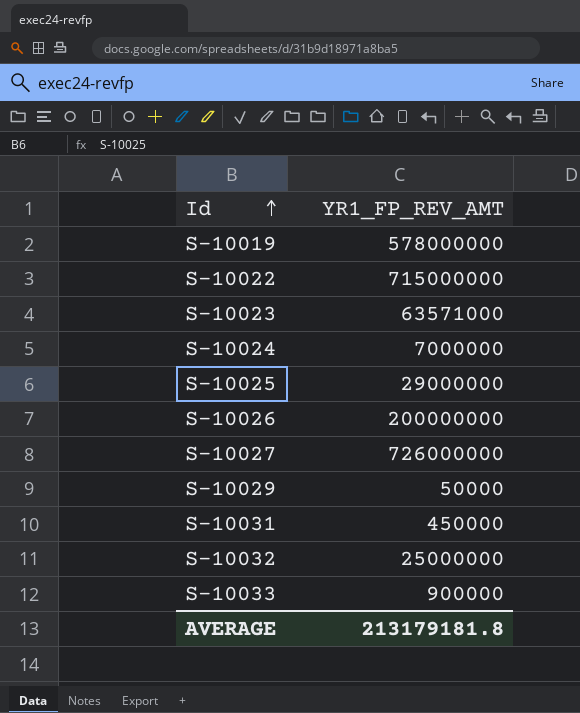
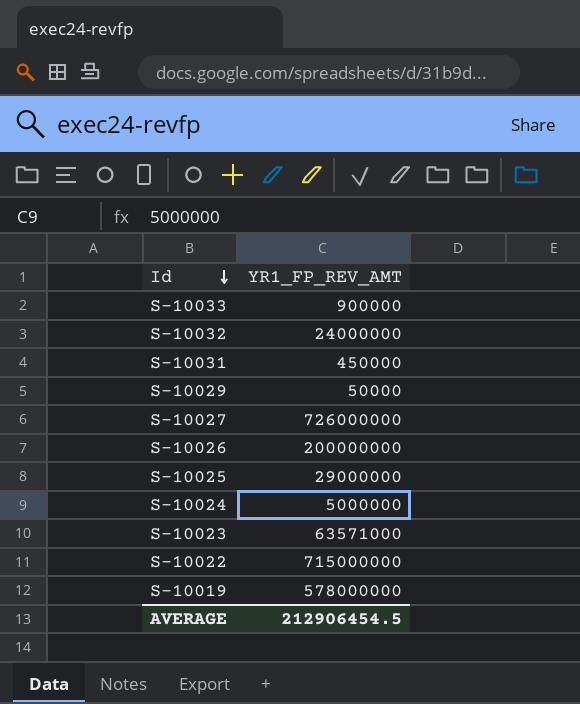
row order: Id ascending -> Id descending
S-10032 | YR1_FP_REV_AMT: 25000000 -> 24000000
S-10024 | YR1_FP_REV_AMT: 7000000 -> 5000000
AVERAGE | YR1_FP_REV_AMT: 213179181.8 -> 212906454.5

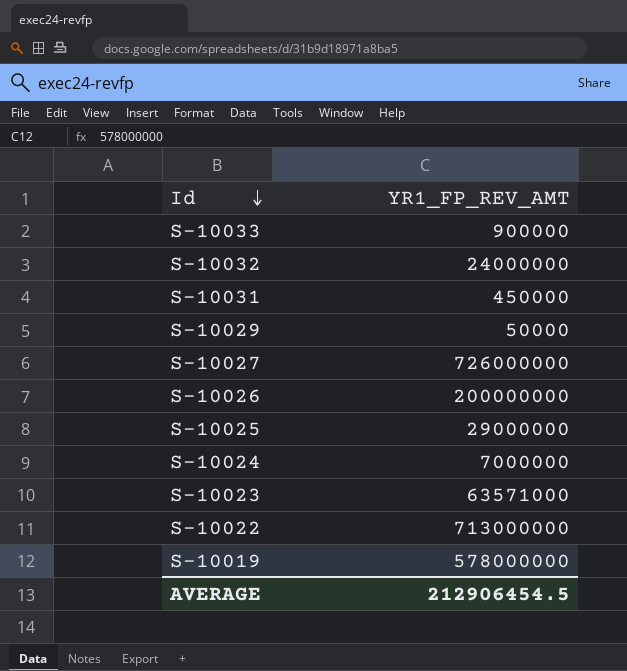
S-10024 | YR1_FP_REV_AMT: 5000000 -> 7000000
S-10022 | YR1_FP_REV_AMT: 715000000 -> 713000000

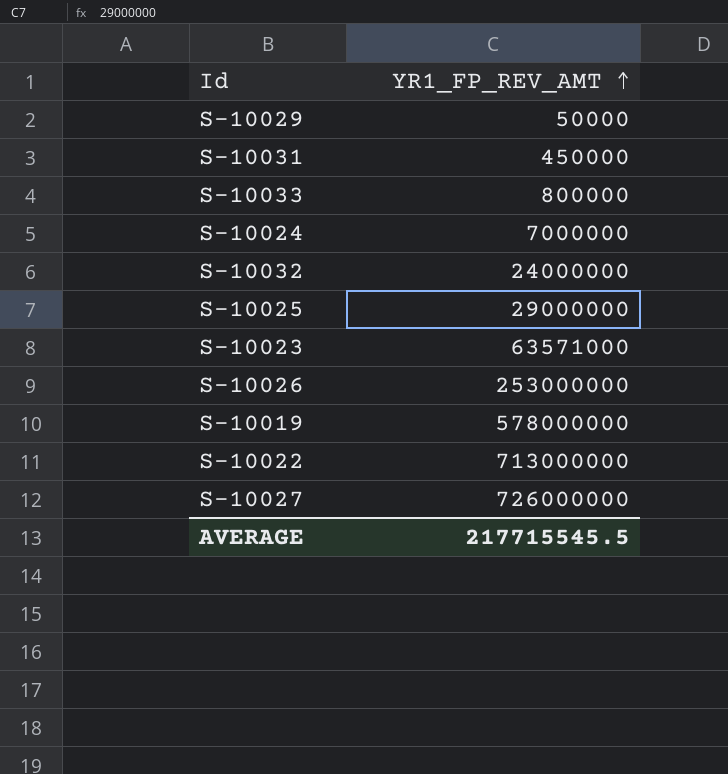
row order: Id descending -> YR1_FP_REV_AMT ascending
S-10033 | YR1_FP_REV_AMT: 900000 -> 800000
S-10026 | YR1_FP_REV_AMT: 200000000 -> 253000000
AVERAGE | YR1_FP_REV_AMT: 212906454.5 -> 217715545.5

